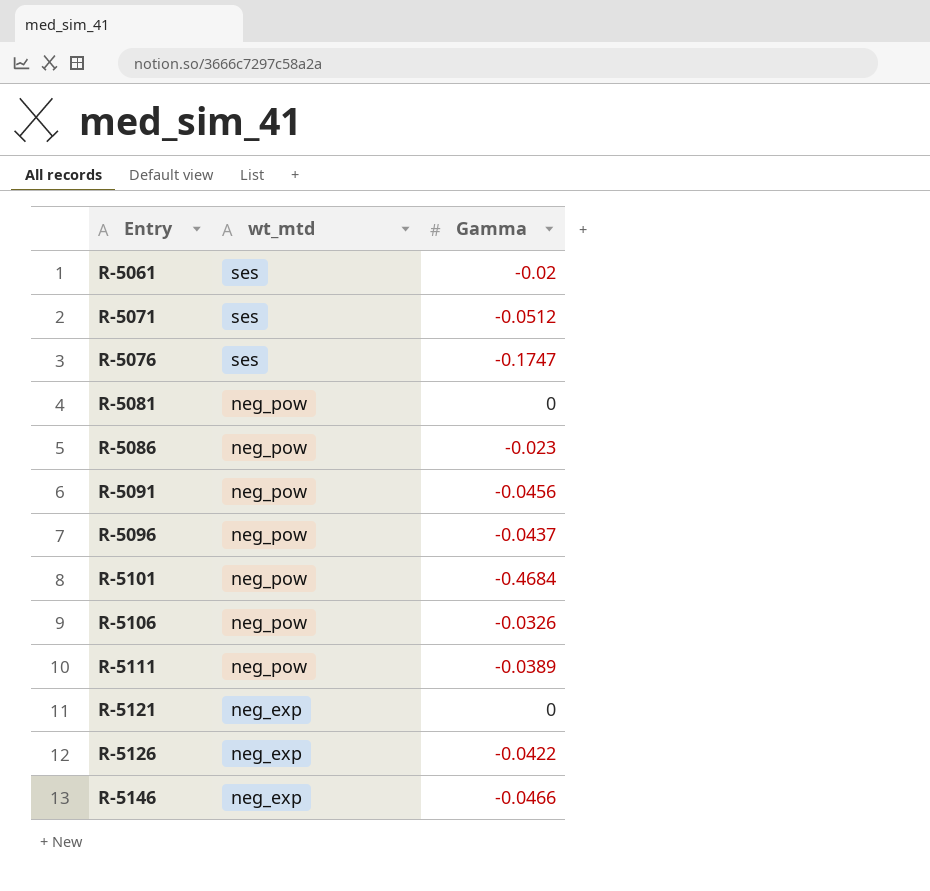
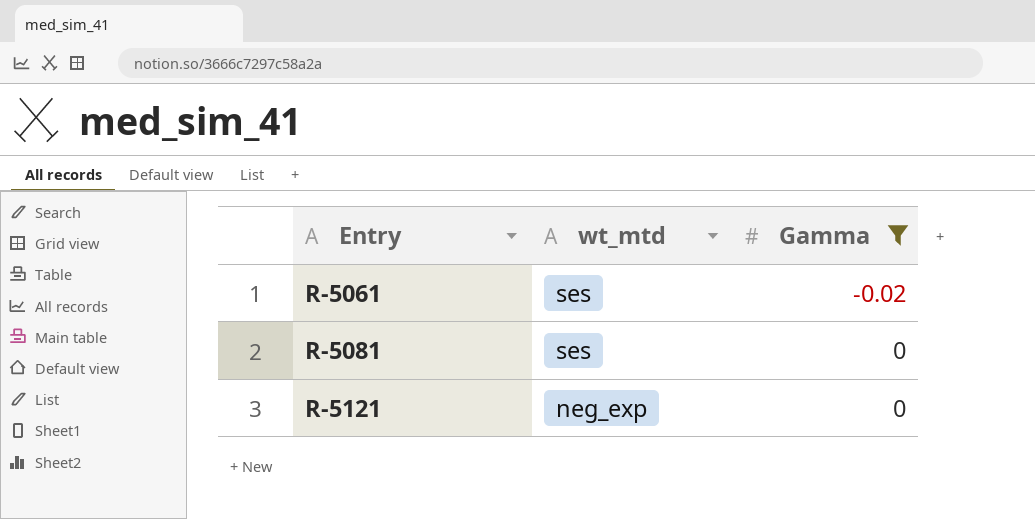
filter: none -> Gamma >= -0.02
R-5081 | wt_mtd: neg_pow -> ses

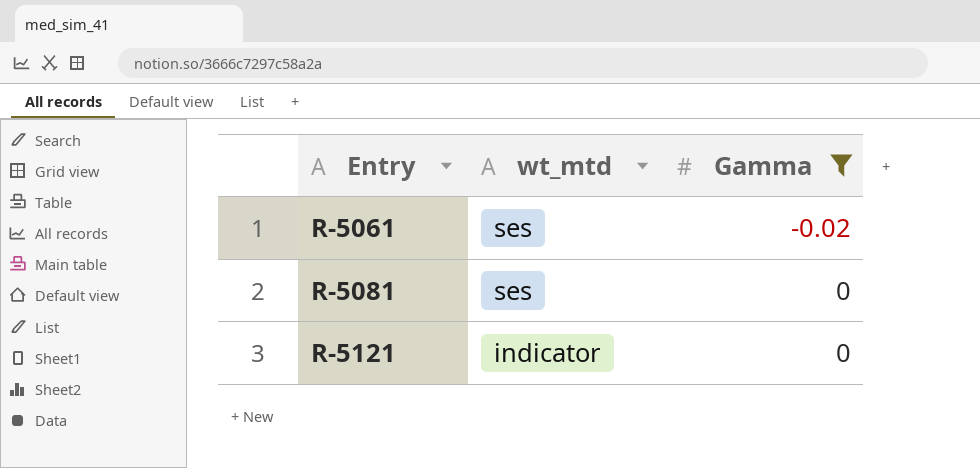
R-5121 | wt_mtd: neg_exp -> indicator

